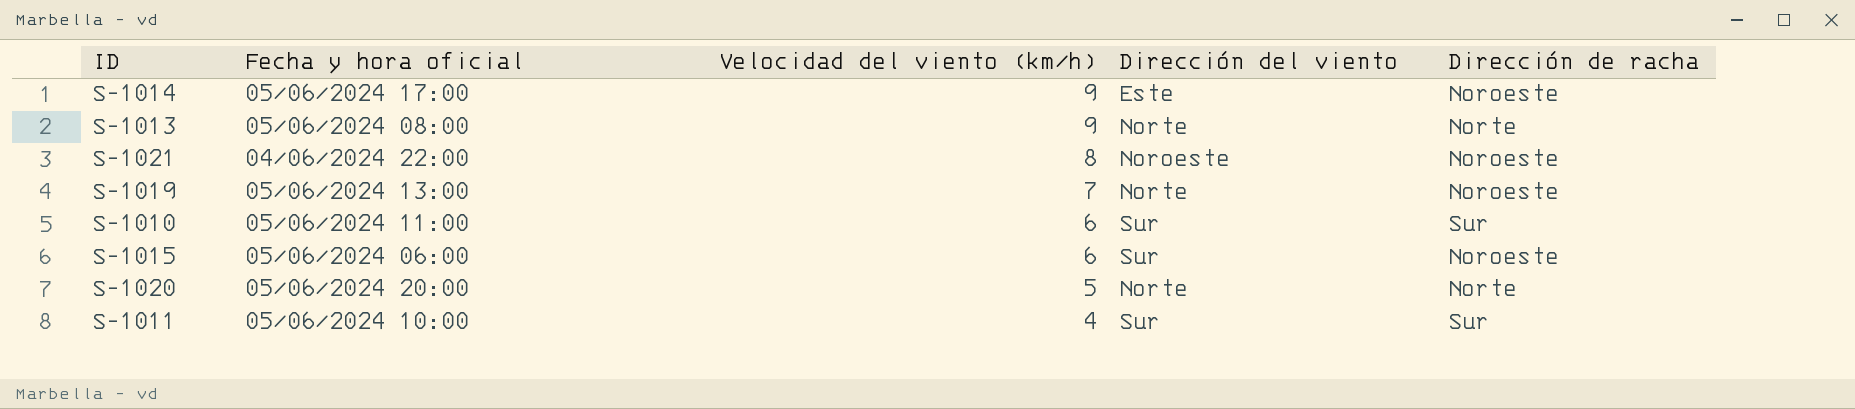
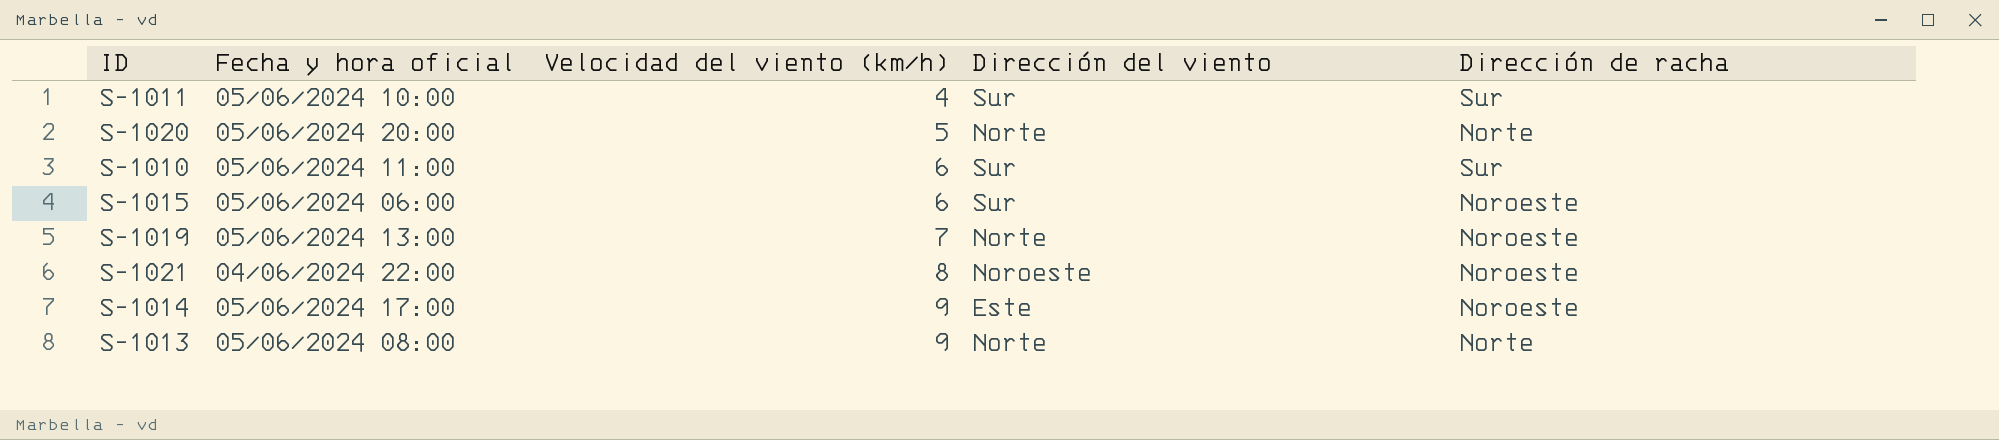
row order: Velocidad del viento (km/h) descending -> Velocidad del viento (km/h) ascending

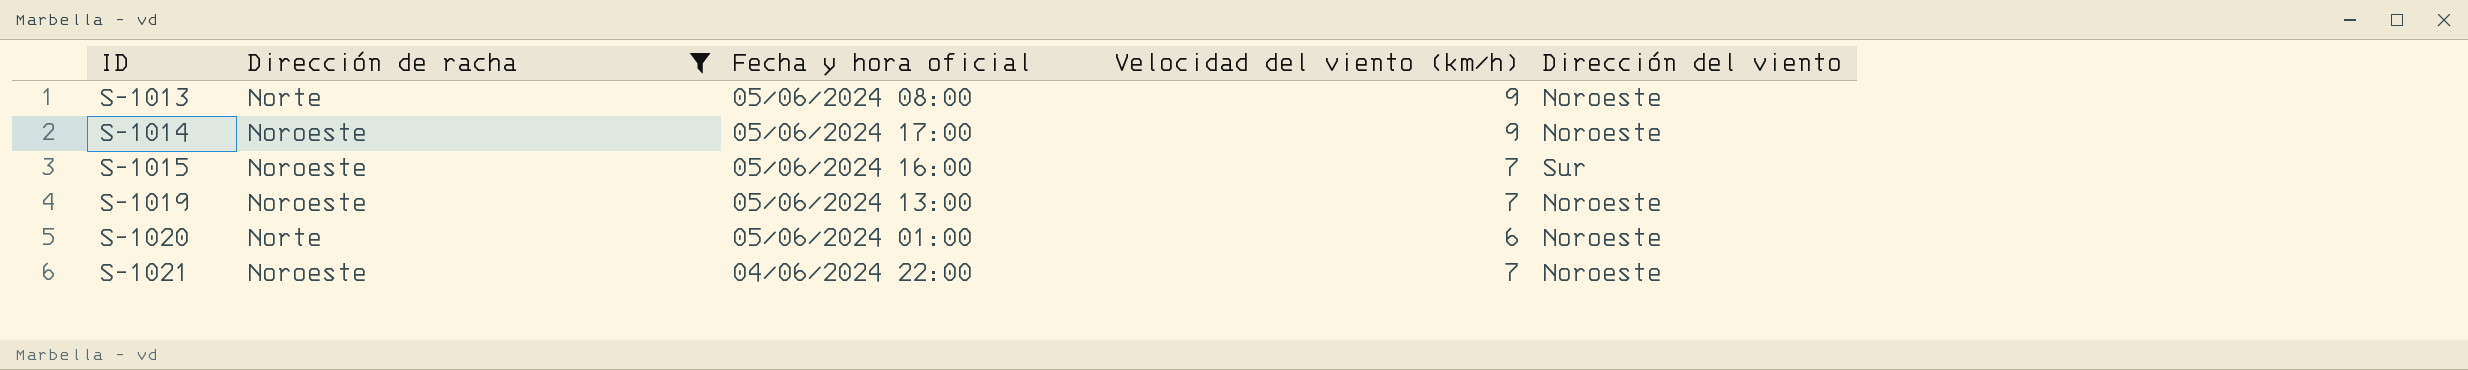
filter: none -> Dirección de racha != Sur
row order: Velocidad del viento (km/h) ascending -> ID ascending
column Dirección de racha | position: 5 -> 2
S-1013 | Dirección del viento: Norte -> Noroeste
S-1014 | Dirección del viento: Este -> Noroeste
S-1015 | Fecha y hora oficial: 05/06/2024 06:00 -> 05/06/2024 16:00
S-1015 | Velocidad del viento (km/h): 6 -> 7
S-1019 | Dirección del viento: Norte -> Noroeste
S-1020 | Fecha y hora oficial: 05/06/2024 20:00 -> 05/06/2024 01:00
S-1020 | Velocidad del viento (km/h): 5 -> 6
S-1020 | Dirección del viento: Norte -> Noroeste
S-1021 | Velocidad del viento (km/h): 8 -> 7

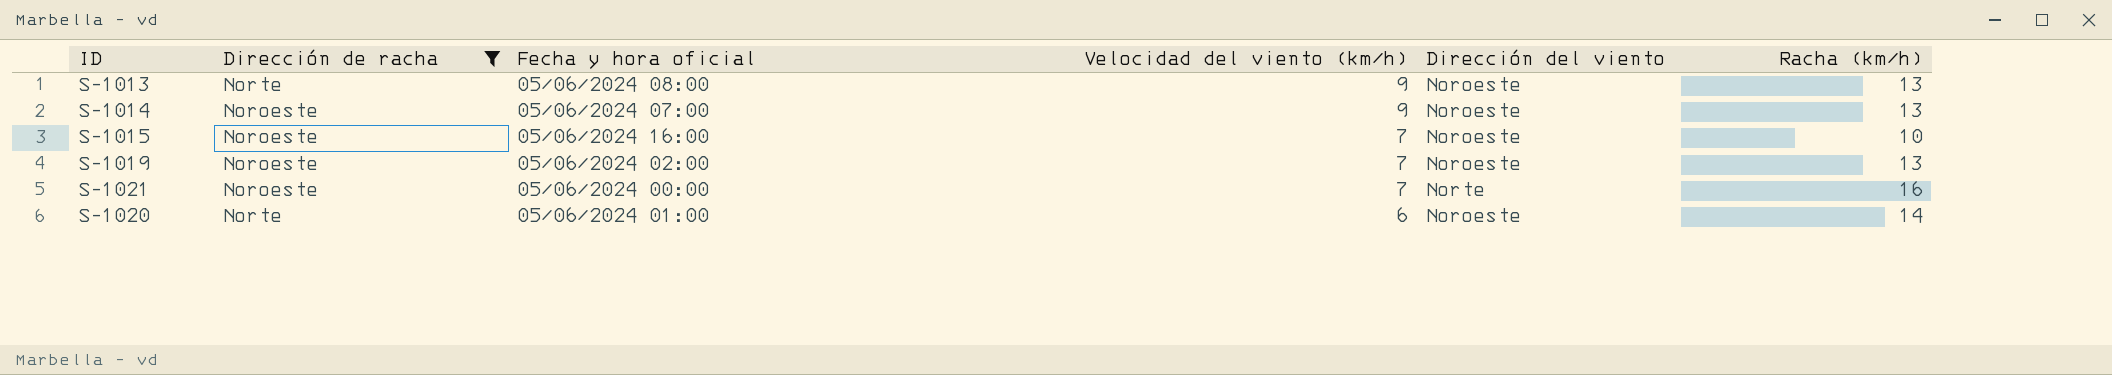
row order: ID ascending -> Velocidad del viento (km/h) descending
column Racha (km/h) | position: none -> 6
S-1014 | Fecha y hora oficial: 05/06/2024 17:00 -> 05/06/2024 07:00
S-1015 | Dirección del viento: Sur -> Noroeste
S-1019 | Fecha y hora oficial: 05/06/2024 13:00 -> 05/06/2024 02:00
S-1021 | Fecha y hora oficial: 04/06/2024 22:00 -> 05/06/2024 00:00
S-1021 | Dirección del viento: Noroeste -> Norte

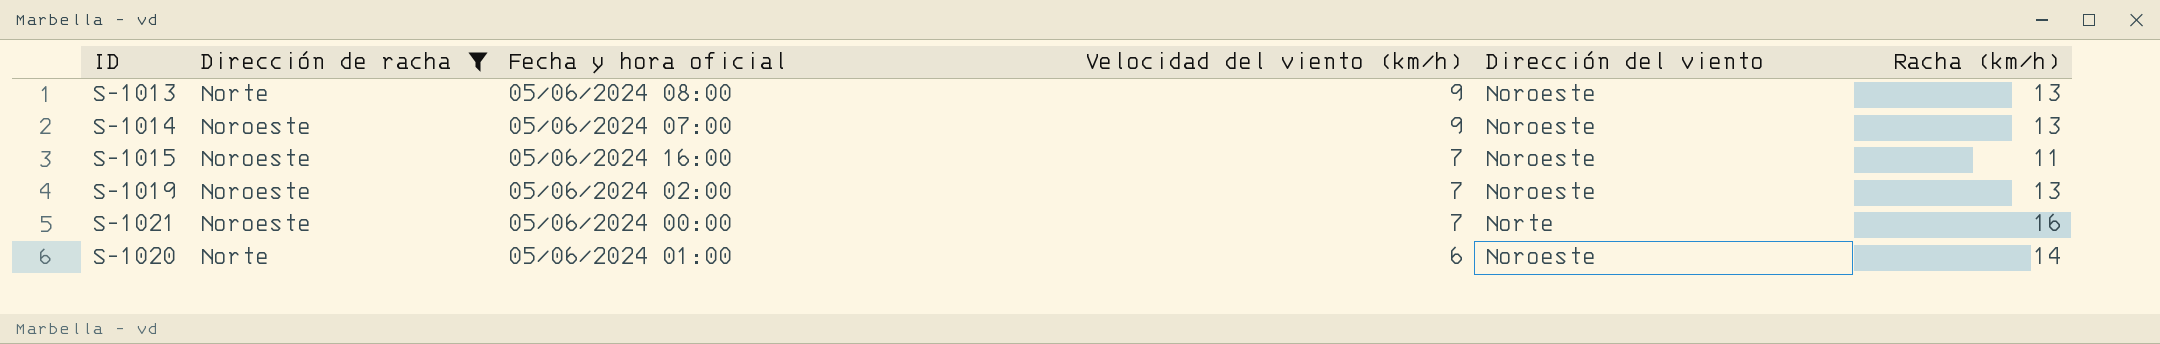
S-1015 | Racha (km/h): 10 -> 11

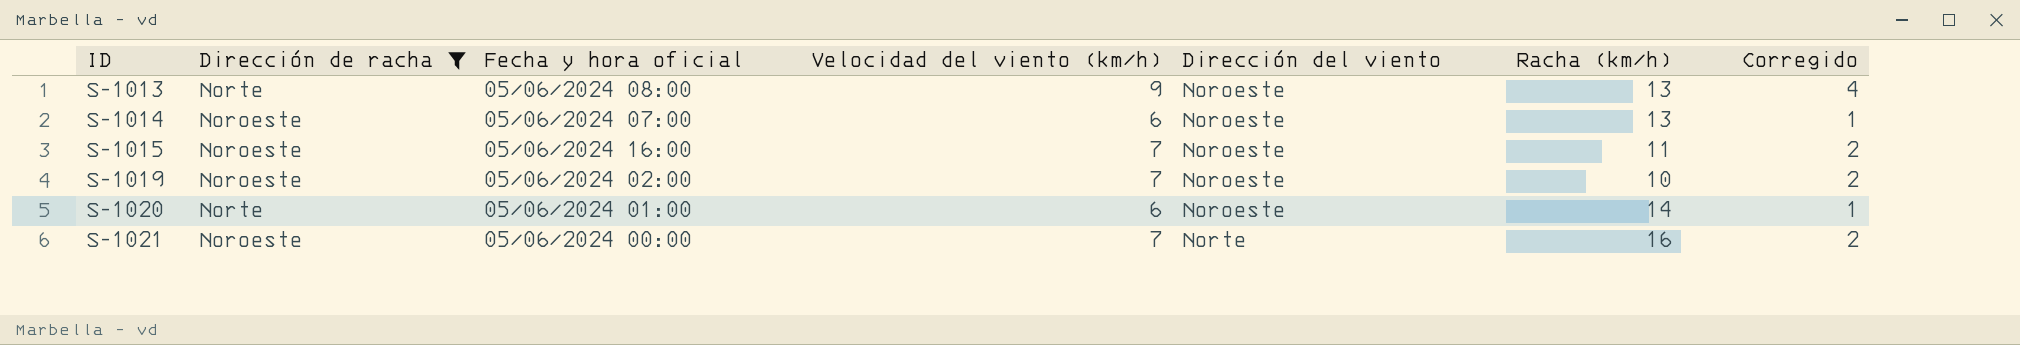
row order: Velocidad del viento (km/h) descending -> ID ascending
column Corregido | formula: none -> [Velocidad del viento (km/h)] - 5
S-1014 | Velocidad del viento (km/h): 9 -> 6
S-1019 | Racha (km/h): 13 -> 10

